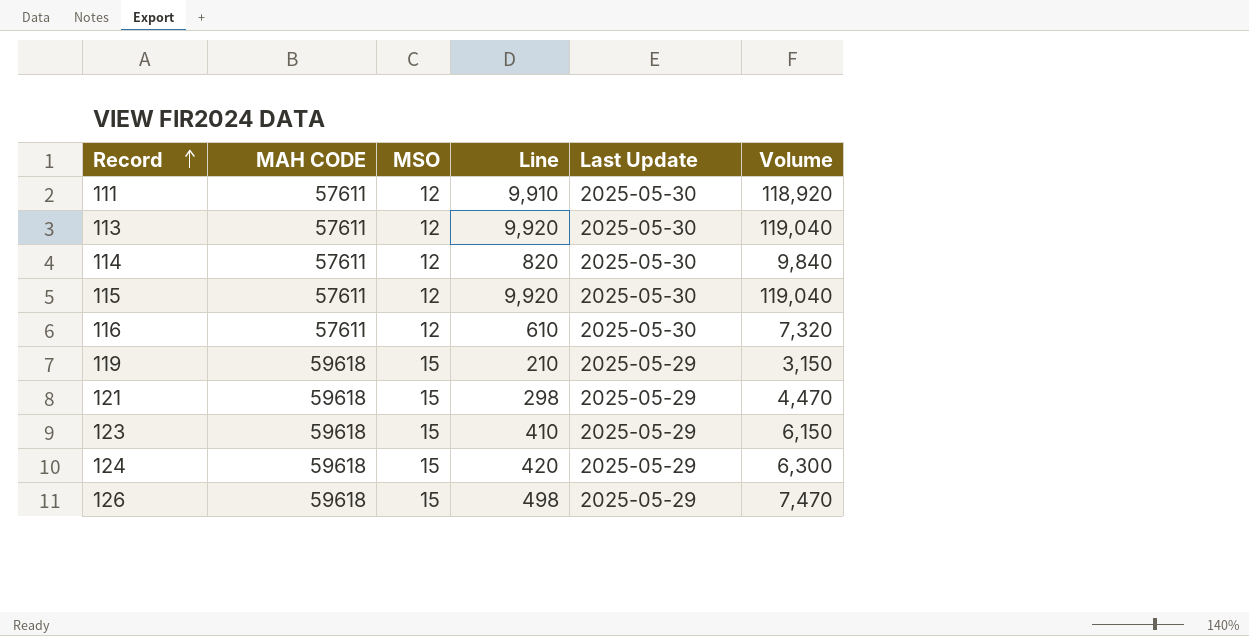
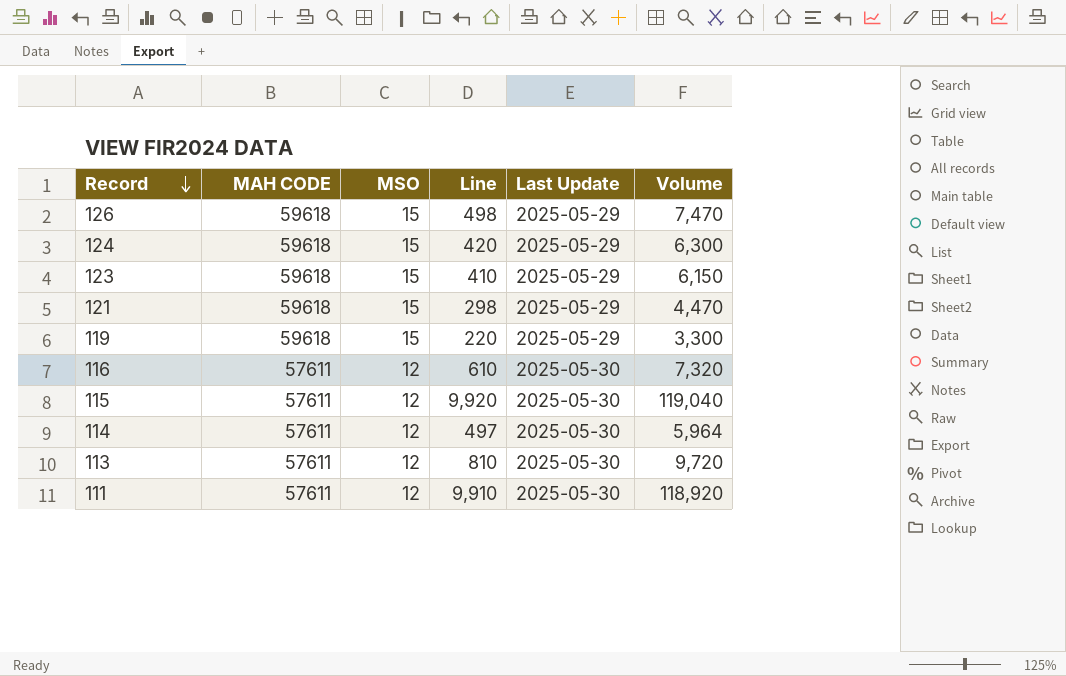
row order: Record ascending -> Record descending
119 | Line: 210 -> 220
119 | Volume: 3,150 -> 3,300
114 | Line: 820 -> 497
114 | Volume: 9,840 -> 5,964
113 | Line: 9,920 -> 810
113 | Volume: 119,040 -> 9,720

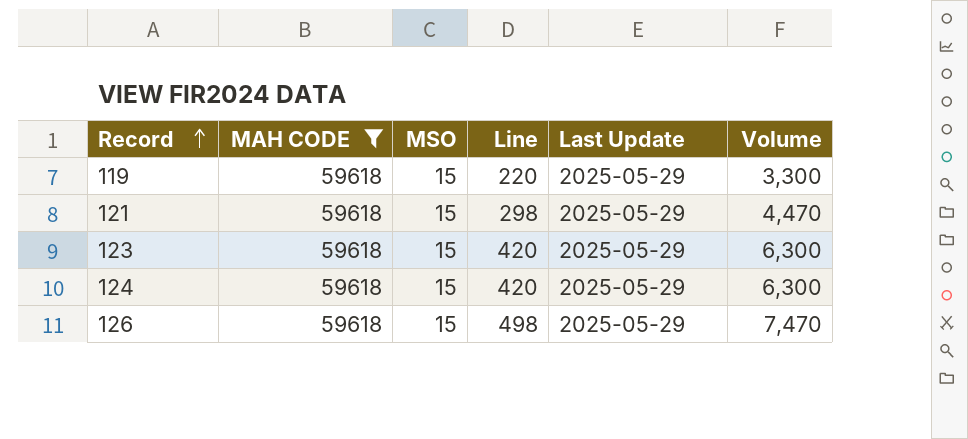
filter: none -> MAH CODE = 59618
row order: Record descending -> Record ascending
123 | Line: 410 -> 420
123 | Volume: 6,150 -> 6,300

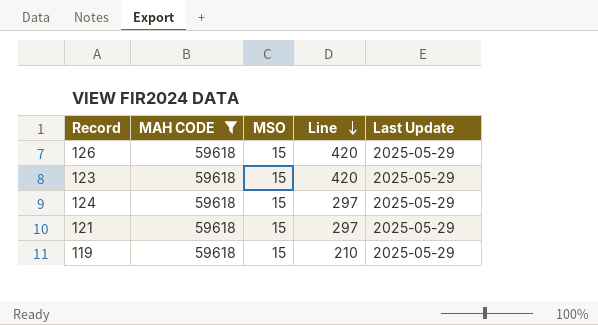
row order: Record ascending -> Line descending
column Volume | formula: [MSO] * [Line] -> none
126 | Line: 498 -> 420
124 | Line: 420 -> 297
121 | Line: 298 -> 297
119 | Line: 220 -> 210

